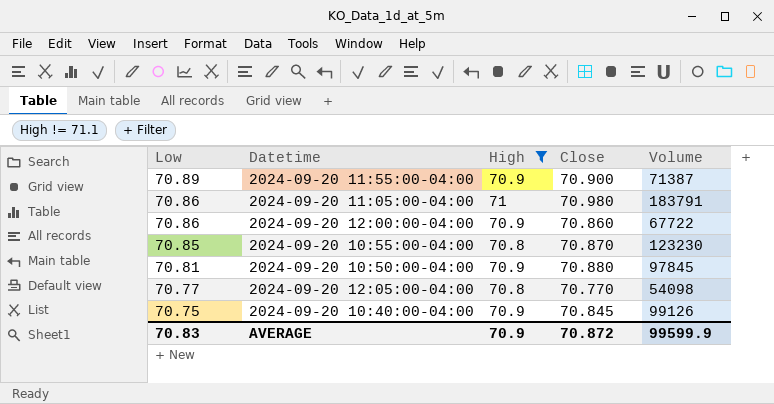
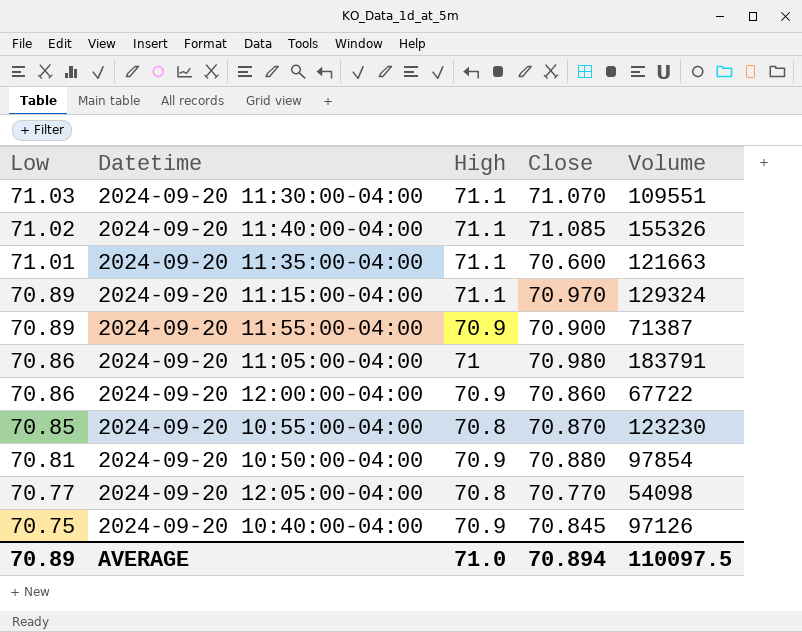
filter: High != 71.1 -> none
2024-09-20 10:50:00-04:00 | Volume: 97845 -> 97854
2024-09-20 10:40:00-04:00 | Volume: 99126 -> 97126
AVERAGE | Low: 70.83 -> 70.89
AVERAGE | High: 70.9 -> 71.0
AVERAGE | Close: 70.872 -> 70.894
AVERAGE | Volume: 99599.9 -> 110097.5

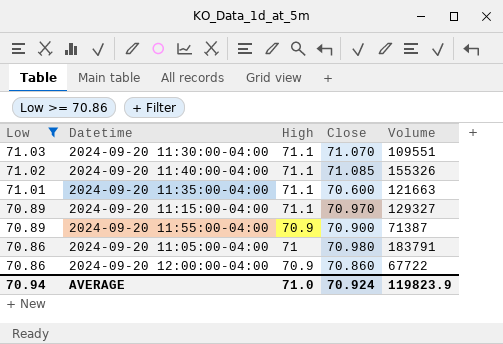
filter: none -> Low >= 70.86
2024-09-20 11:15:00-04:00 | Volume: 129324 -> 129327
AVERAGE | Low: 70.89 -> 70.94
AVERAGE | Close: 70.894 -> 70.924
AVERAGE | Volume: 110097.5 -> 119823.9

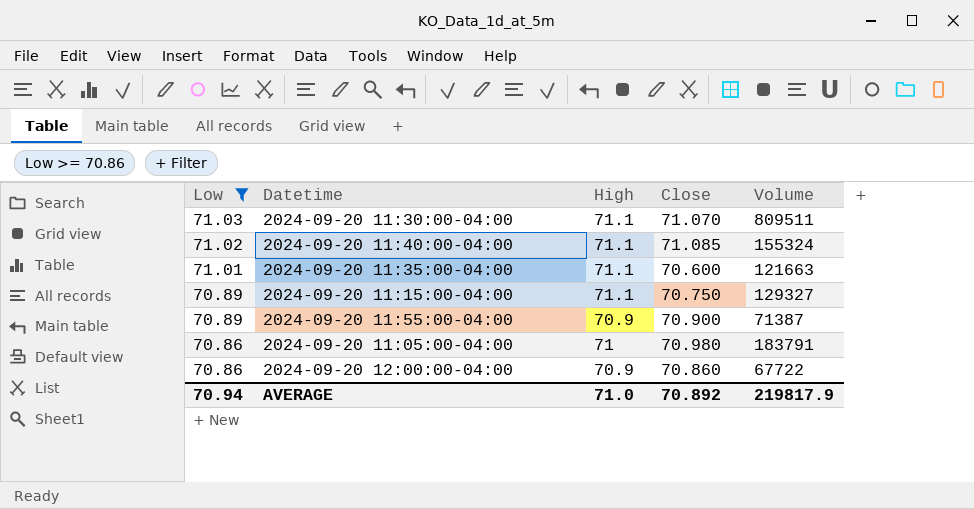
2024-09-20 11:30:00-04:00 | Volume: 109551 -> 809511
2024-09-20 11:40:00-04:00 | Volume: 155326 -> 155324
2024-09-20 11:15:00-04:00 | Close: 70.970 -> 70.750
AVERAGE | Close: 70.924 -> 70.892
AVERAGE | Volume: 119823.9 -> 219817.9

